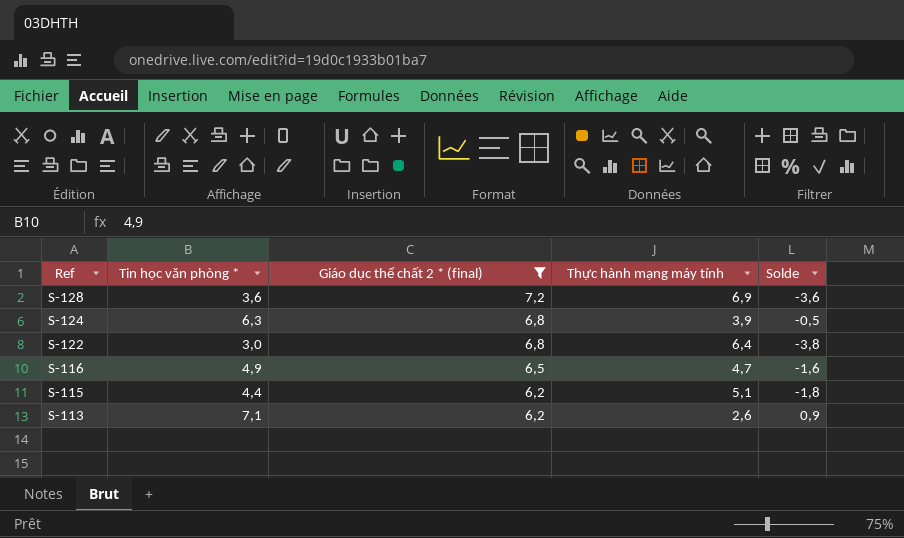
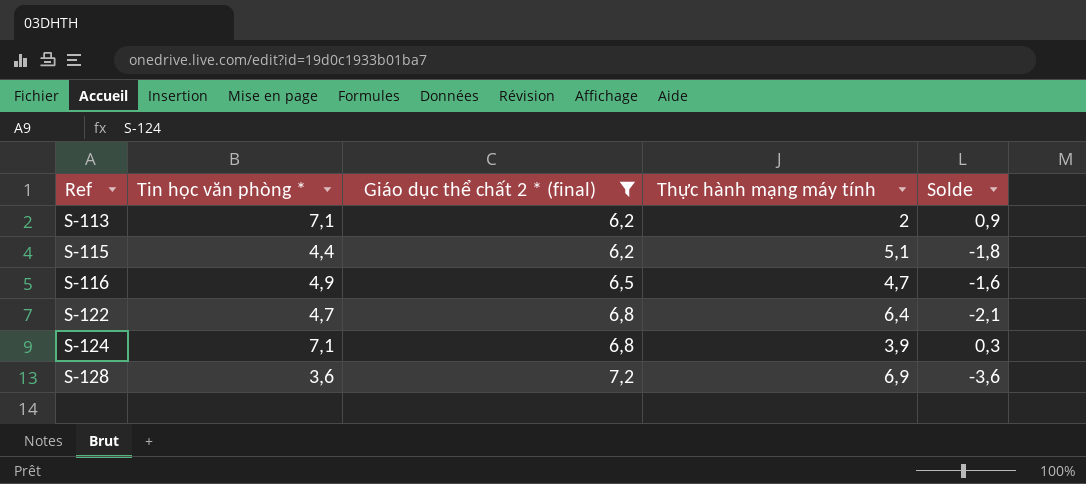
row order: Ref descending -> Ref ascending
S-113 | Thực hành mạng máy tính: 2,6 -> 2
S-122 | Tin học văn phòng *: 3,0 -> 4,7
S-122 | Solde: -3,8 -> -2,1
S-124 | Tin học văn phòng *: 6,3 -> 7,1
S-124 | Solde: -0,5 -> 0,3

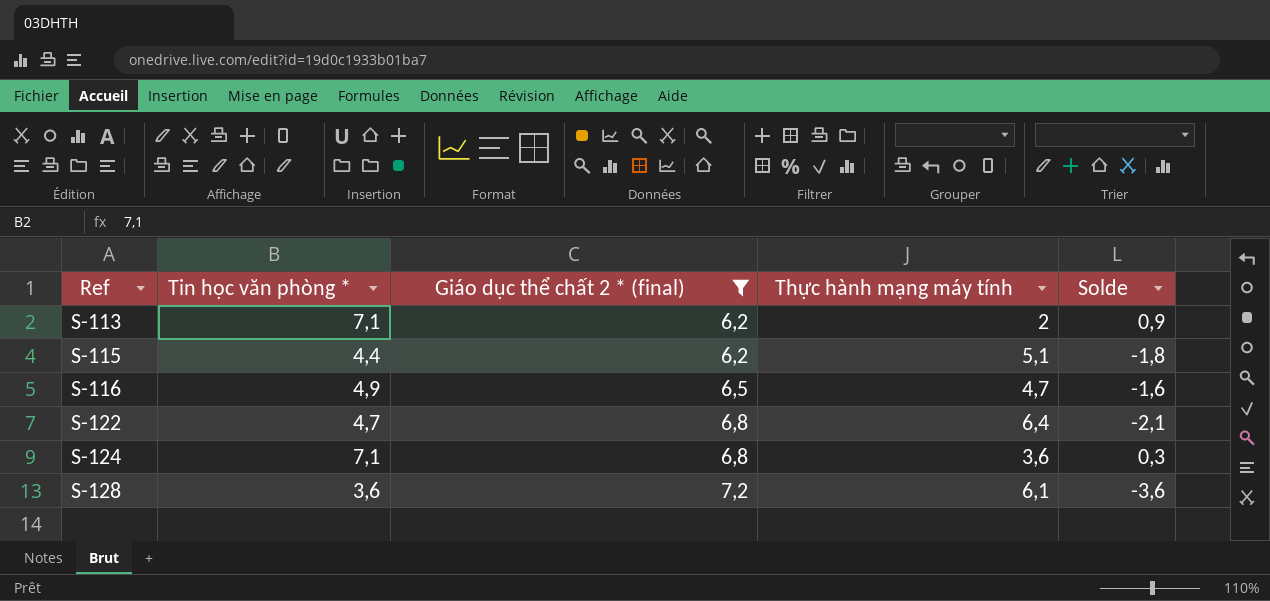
S-124 | Thực hành mạng máy tính: 3,9 -> 3,6
S-128 | Thực hành mạng máy tính: 6,9 -> 6,1

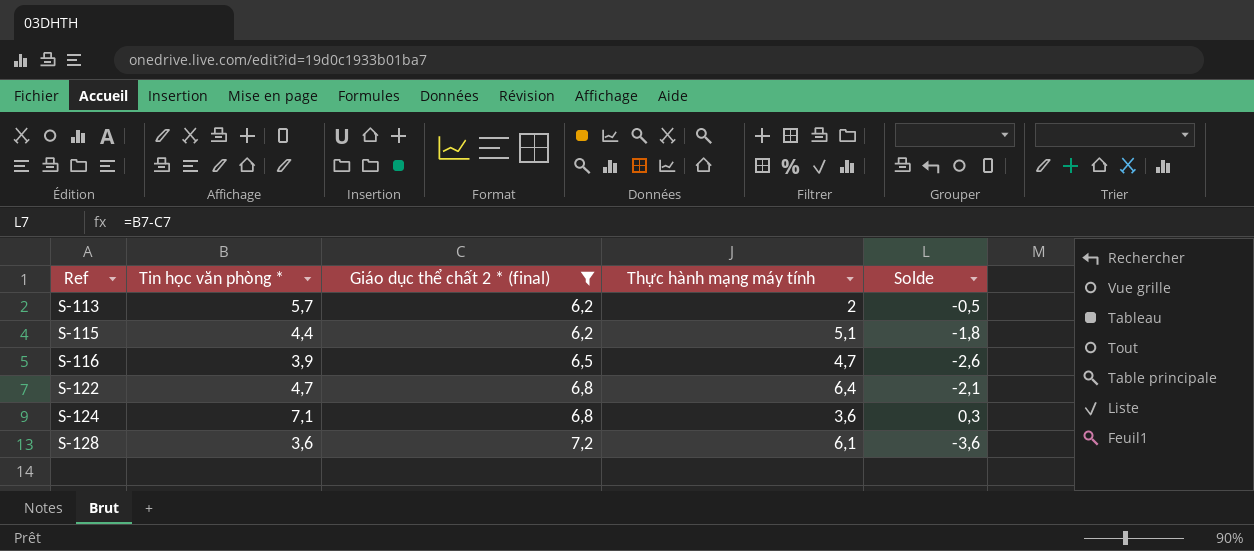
S-113 | Tin học văn phòng *: 7,1 -> 5,7
S-113 | Solde: 0,9 -> -0,5
S-116 | Tin học văn phòng *: 4,9 -> 3,9
S-116 | Solde: -1,6 -> -2,6

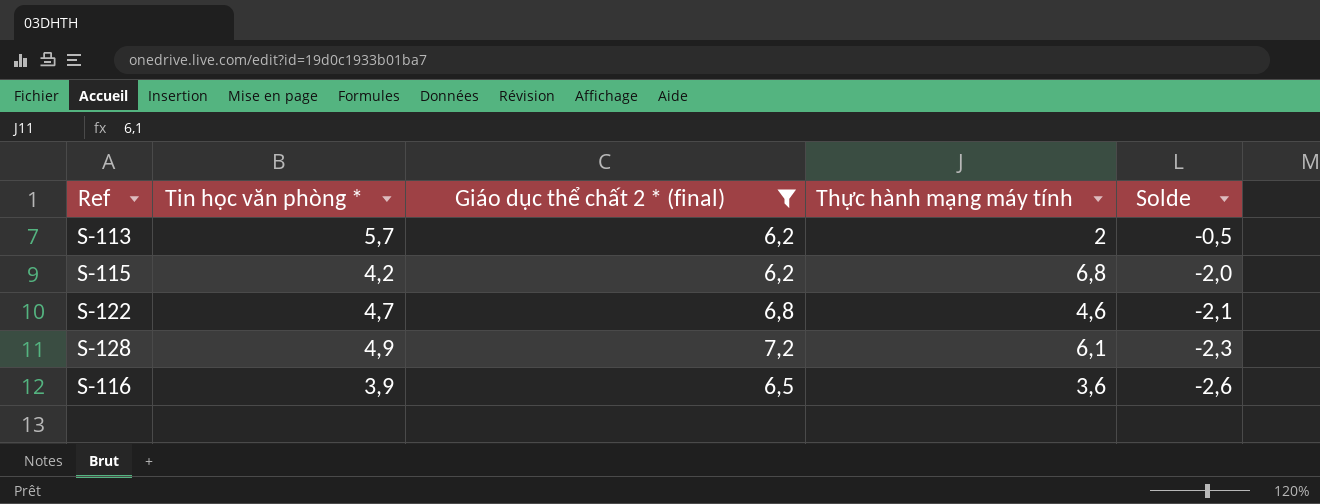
row order: Ref ascending -> Solde descending
row S-124: 7,1 | 6,8 | 3,6 | 0,3 -> none
S-115 | Tin học văn phòng *: 4,4 -> 4,2
S-115 | Thực hành mạng máy tính: 5,1 -> 6,8
S-115 | Solde: -1,8 -> -2,0
S-122 | Thực hành mạng máy tính: 6,4 -> 4,6
S-128 | Tin học văn phòng *: 3,6 -> 4,9
S-128 | Solde: -3,6 -> -2,3
S-116 | Thực hành mạng máy tính: 4,7 -> 3,6

